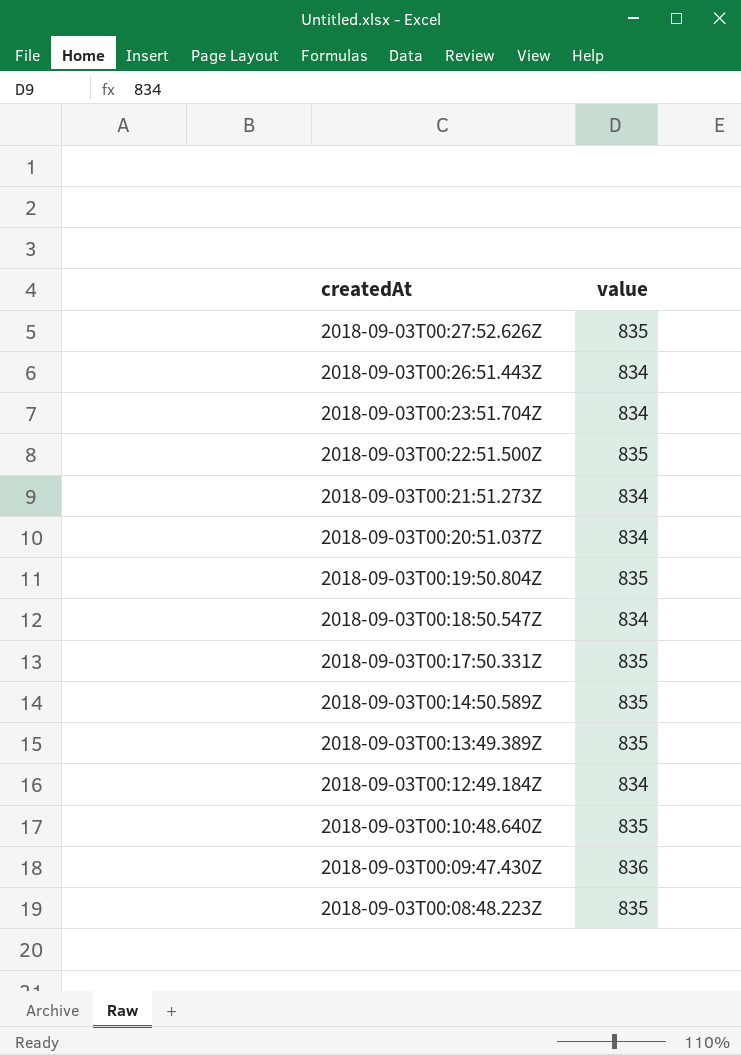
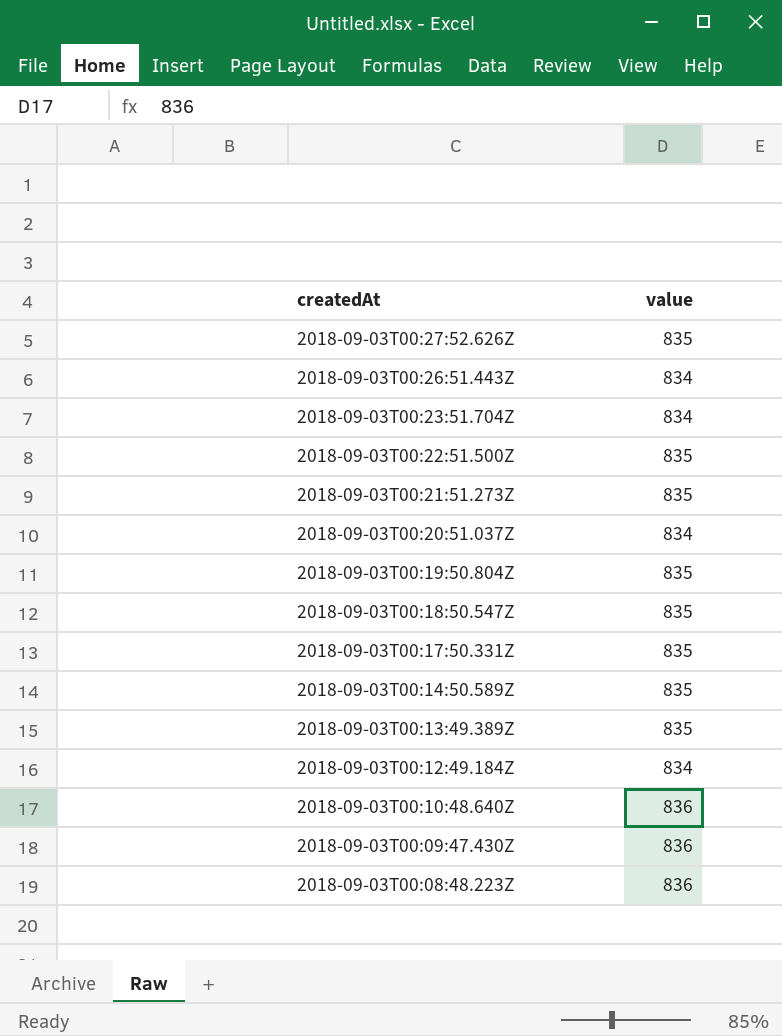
2018-09-03T00:21:51.273Z | value: 834 -> 835
2018-09-03T00:18:50.547Z | value: 834 -> 835
2018-09-03T00:10:48.640Z | value: 835 -> 836
2018-09-03T00:08:48.223Z | value: 835 -> 836

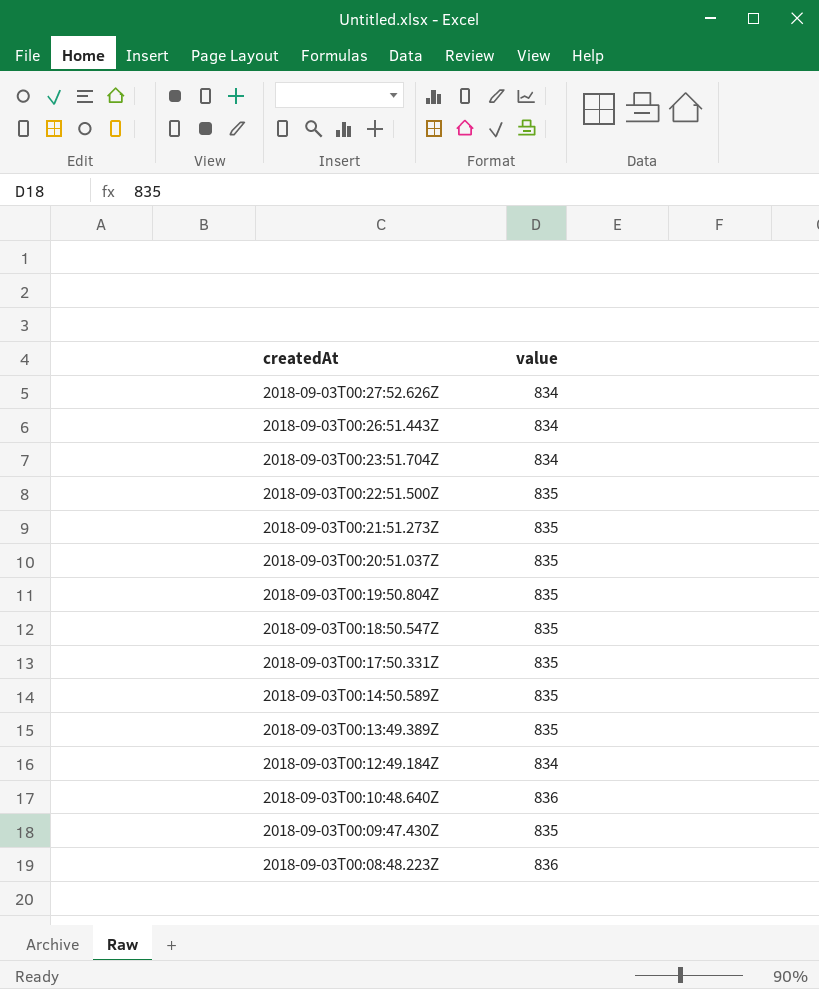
2018-09-03T00:27:52.626Z | value: 835 -> 834
2018-09-03T00:20:51.037Z | value: 834 -> 835
2018-09-03T00:09:47.430Z | value: 836 -> 835

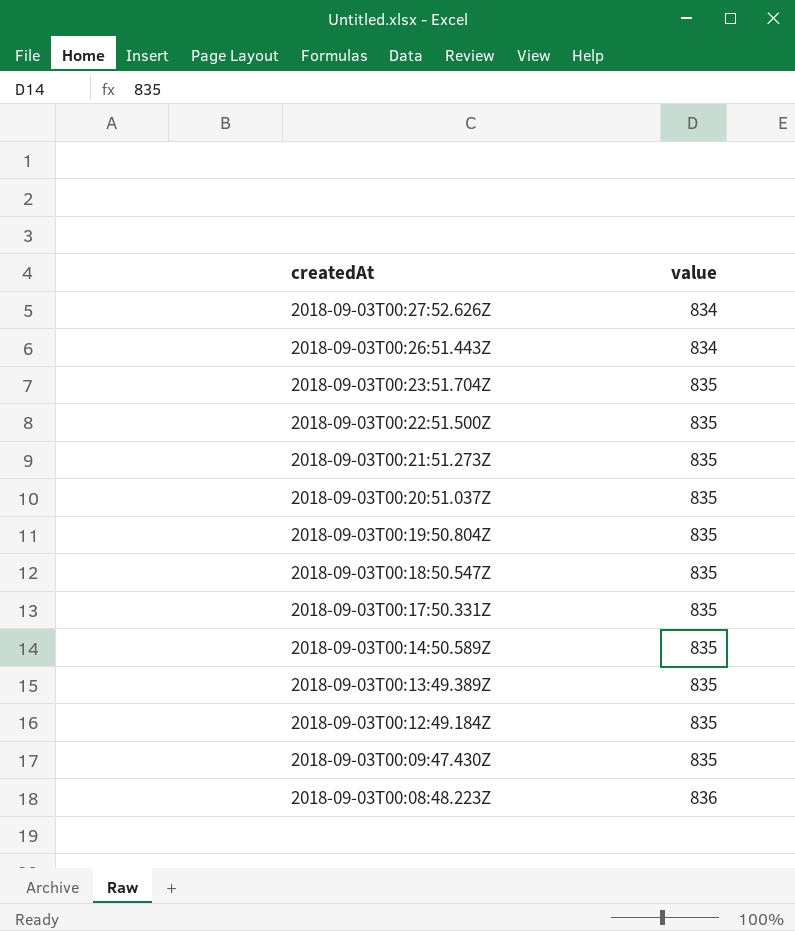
row 2018-09-03T00:10:48.640Z: 836 -> none
2018-09-03T00:23:51.704Z | value: 834 -> 835
2018-09-03T00:12:49.184Z | value: 834 -> 835

